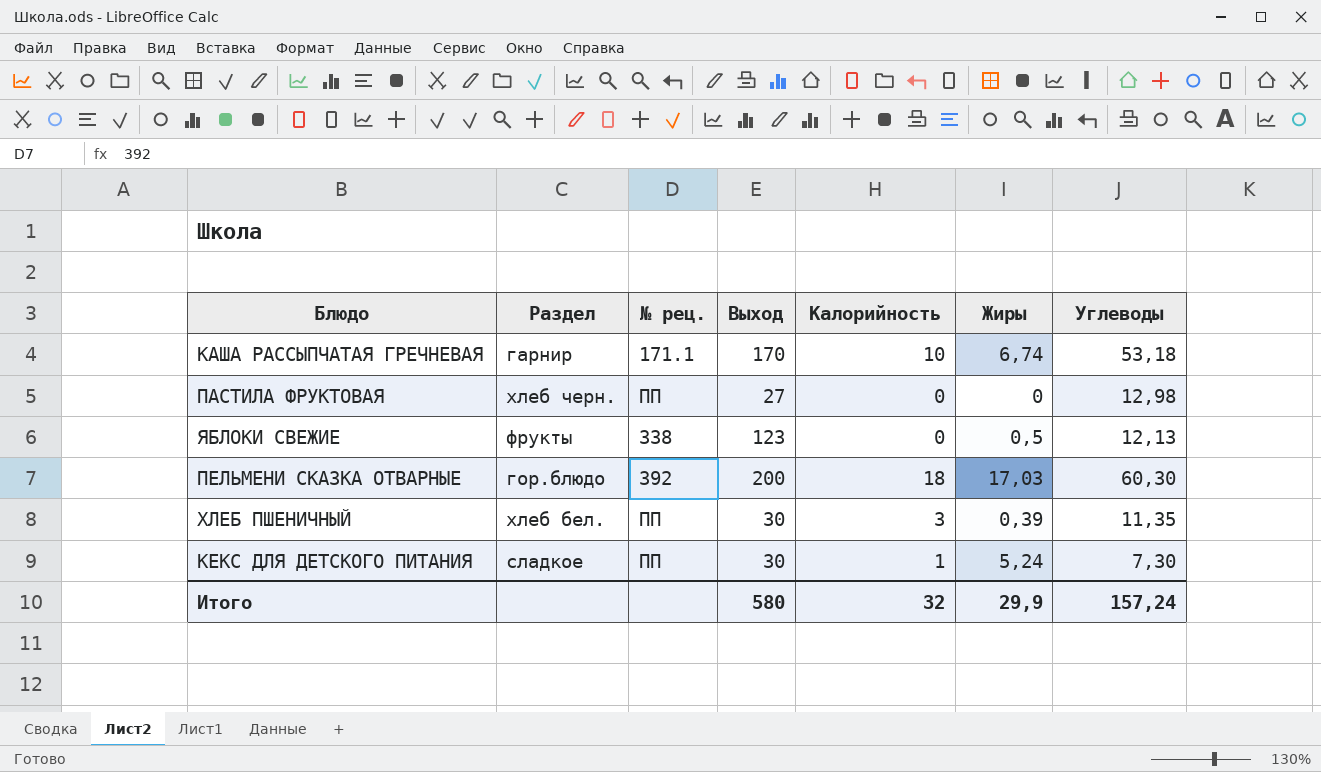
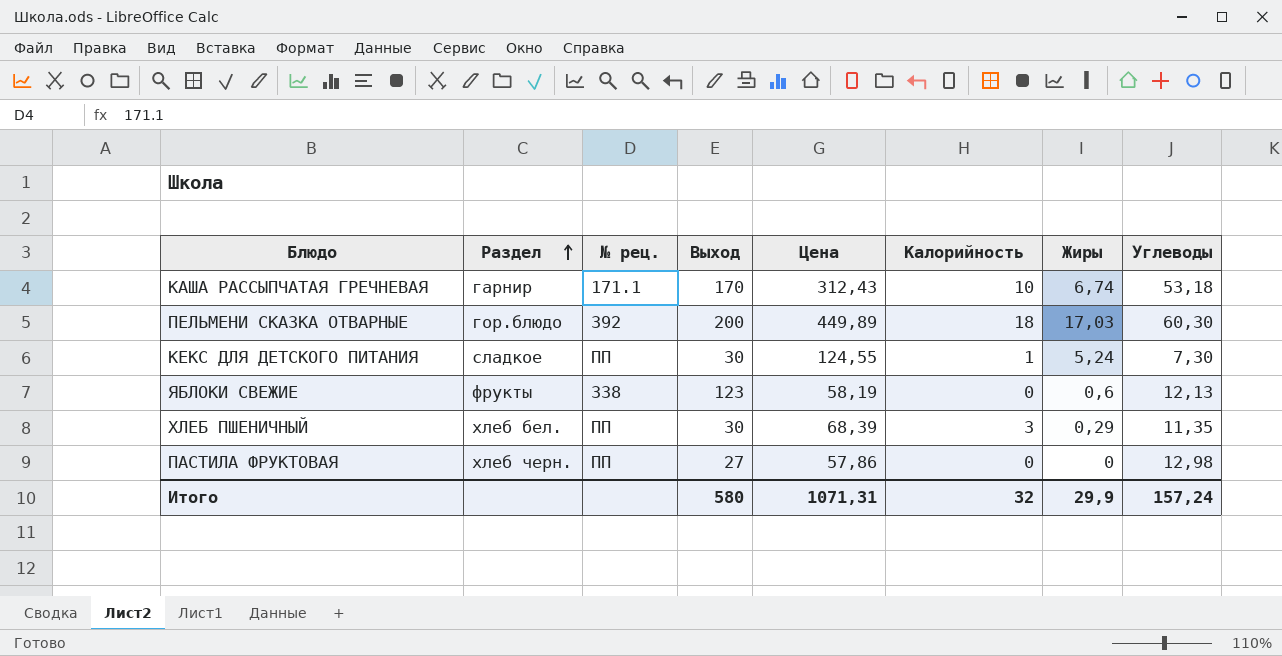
row order: none -> Раздел ascending
column Цена | position: none -> 5
ЯБЛОКИ СВЕЖИЕ | Жиры: 0,5 -> 0,6
ХЛЕБ ПШЕНИЧНЫЙ | Жиры: 0,39 -> 0,29

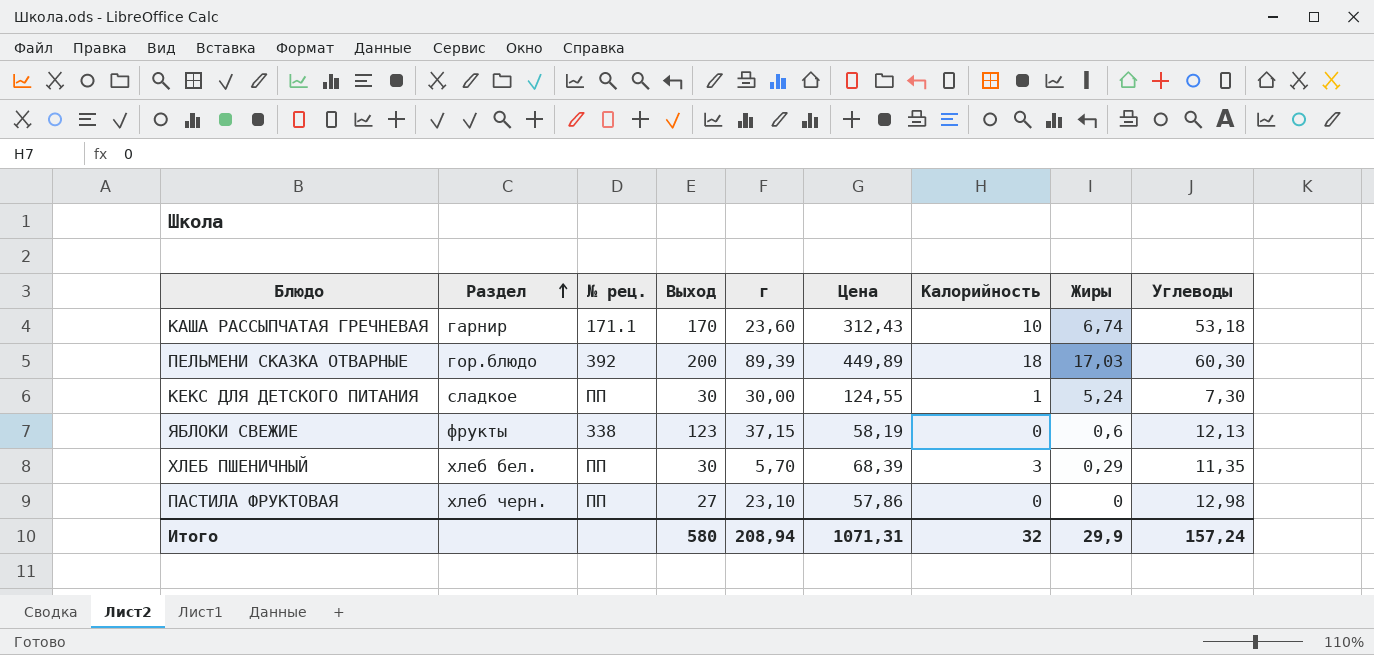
column г | position: none -> 5

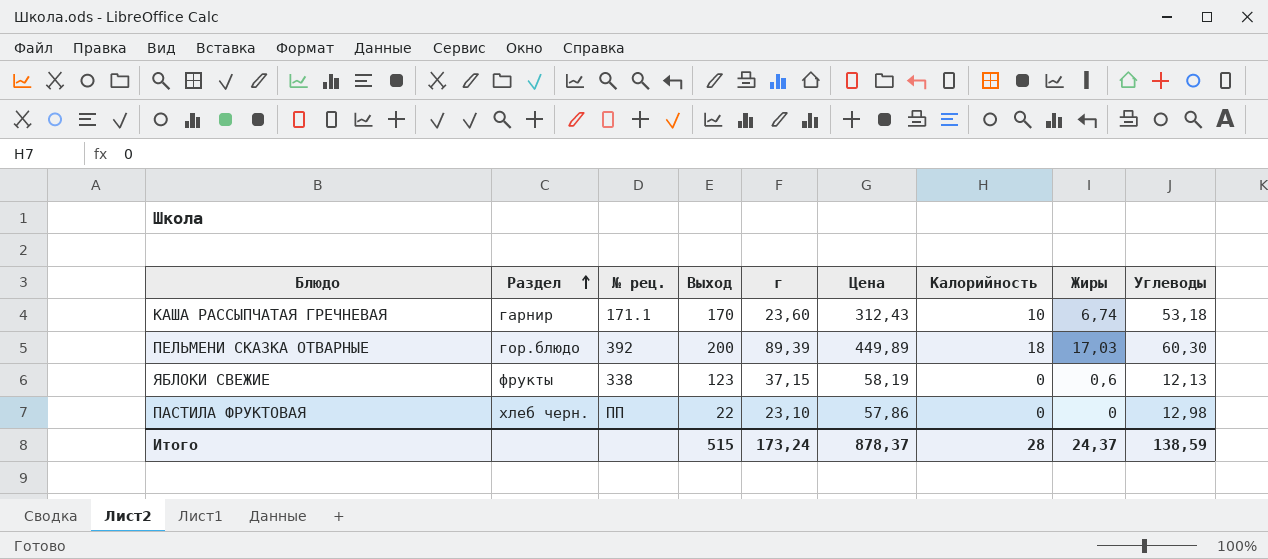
row КЕКС ДЛЯ ДЕТСКОГО ПИТАНИЯ: сладкое | ПП | 30 | 30,00 | 124,55 | 1 | 5,24 | 7,30 -> none
row ХЛЕБ ПШЕНИЧНЫЙ: хлеб бел. | ПП | 30 | 5,70 | 68,39 | 3 | 0,29 | 11,35 -> none
ПАСТИЛА ФРУКТОВАЯ | Выход: 27 -> 22
Итого | Выход: 580 -> 515
Итого | г: 208,94 -> 173,24
Итого | Цена: 1071,31 -> 878,37
Итого | Калорийность: 32 -> 28
Итого | Жиры: 29,9 -> 24,37
Итого | Углеводы: 157,24 -> 138,59

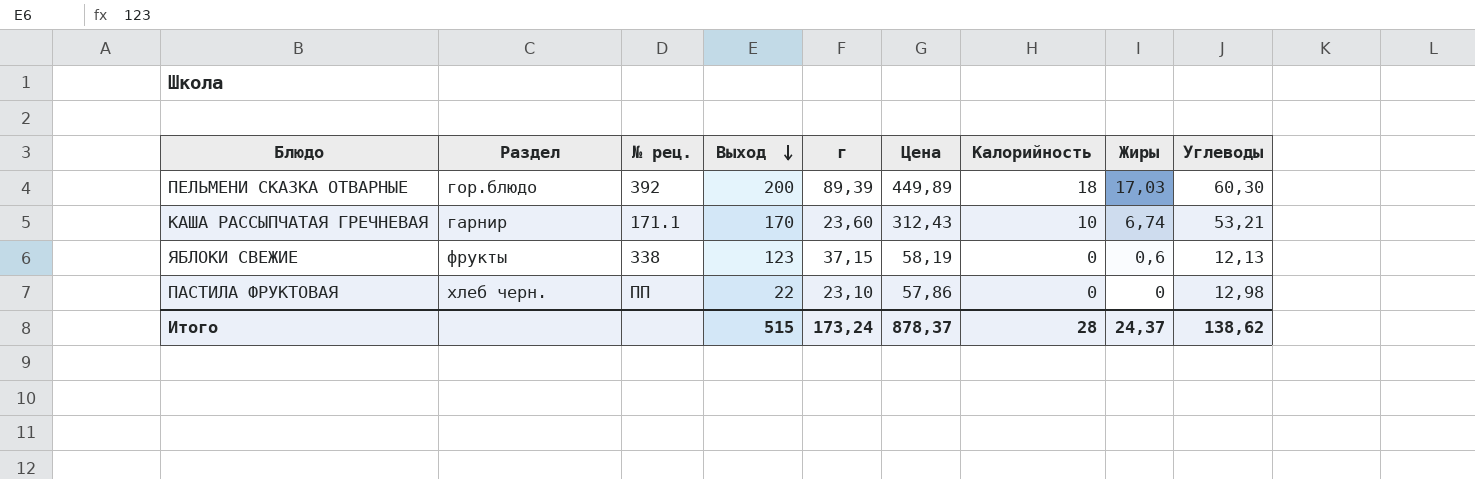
row order: Раздел ascending -> Выход descending
КАША РАССЫПЧАТАЯ ГРЕЧНЕВАЯ | Углеводы: 53,18 -> 53,21
Итого | Углеводы: 138,59 -> 138,62

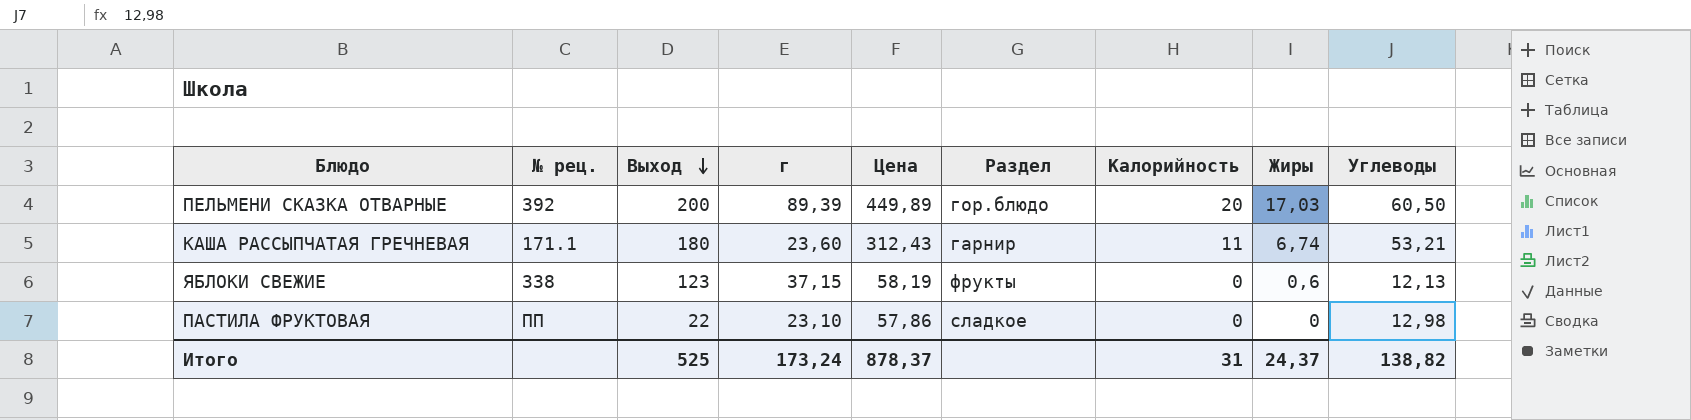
column Раздел | position: 2 -> 6
ПЕЛЬМЕНИ СКАЗКА ОТВАРНЫЕ | Калорийность: 18 -> 20
ПЕЛЬМЕНИ СКАЗКА ОТВАРНЫЕ | Углеводы: 60,30 -> 60,50
КАША РАССЫПЧАТАЯ ГРЕЧНЕВАЯ | Выход: 170 -> 180
КАША РАССЫПЧАТАЯ ГРЕЧНЕВАЯ | Калорийность: 10 -> 11
ПАСТИЛА ФРУКТОВАЯ | Раздел: хлеб черн. -> сладкое
Итого | Выход: 515 -> 525
Итого | Калорийность: 28 -> 31
Итого | Углеводы: 138,62 -> 138,82

